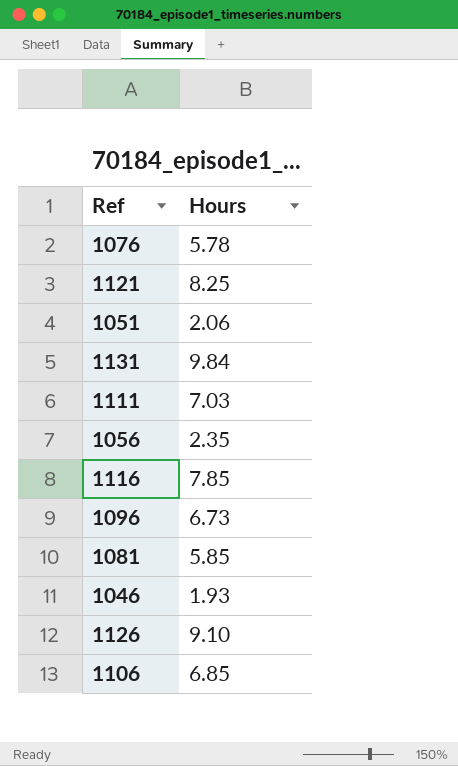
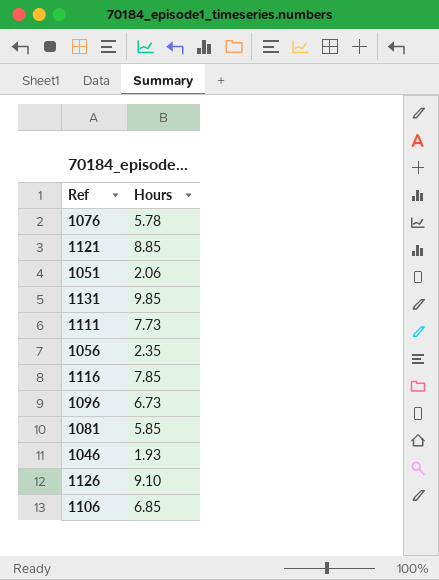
1121 | Hours: 8.25 -> 8.85
1131 | Hours: 9.84 -> 9.85
1111 | Hours: 7.03 -> 7.73

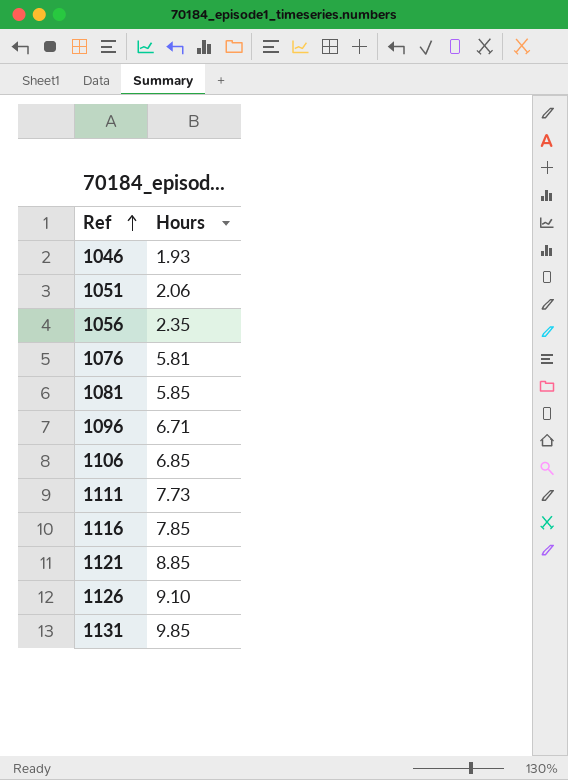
row order: none -> Ref ascending
1076 | Hours: 5.78 -> 5.81
1096 | Hours: 6.73 -> 6.71

